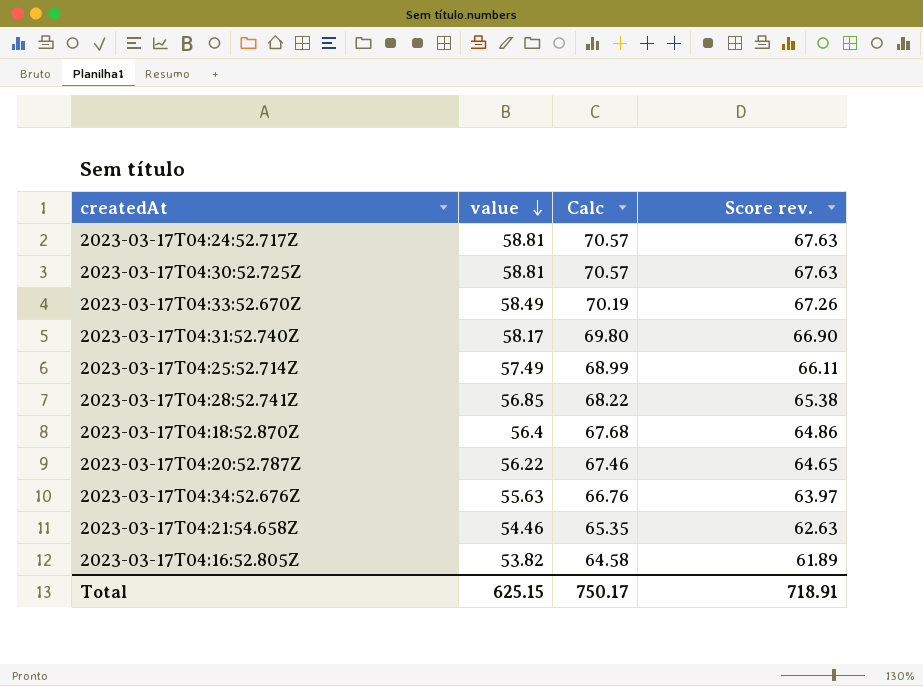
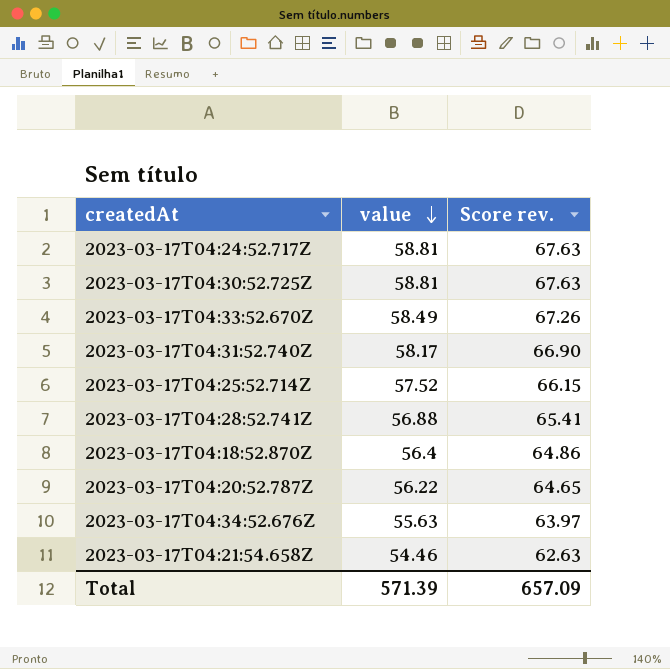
column Calc | formula: [value] * 1.2 -> none
row 2023-03-17T04:16:52.805Z: 53.82 | 64.58 | 61.89 -> none
2023-03-17T04:25:52.714Z | value: 57.49 -> 57.52
2023-03-17T04:25:52.714Z | Score rev.: 66.11 -> 66.15
2023-03-17T04:28:52.741Z | value: 56.85 -> 56.88
2023-03-17T04:28:52.741Z | Score rev.: 65.38 -> 65.41
Total | value: 625.15 -> 571.39
Total | Score rev.: 718.91 -> 657.09

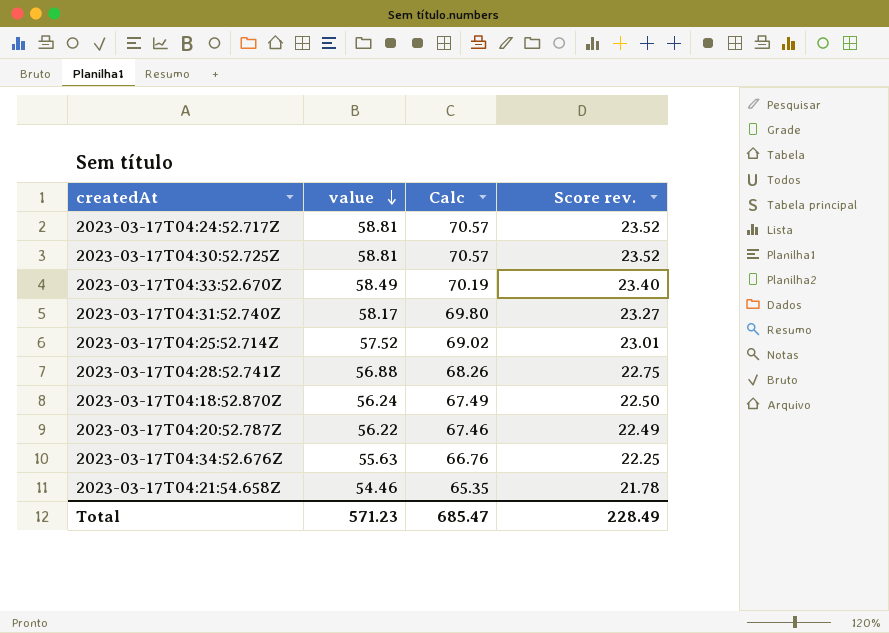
column Calc | formula: none -> [value] * 1.2
column Score rev. | formula: [value] * 1.15 -> [value] * 0.4
2023-03-17T04:18:52.870Z | value: 56.4 -> 56.24
Total | value: 571.39 -> 571.23
Total | Score rev.: 657.09 -> 228.49

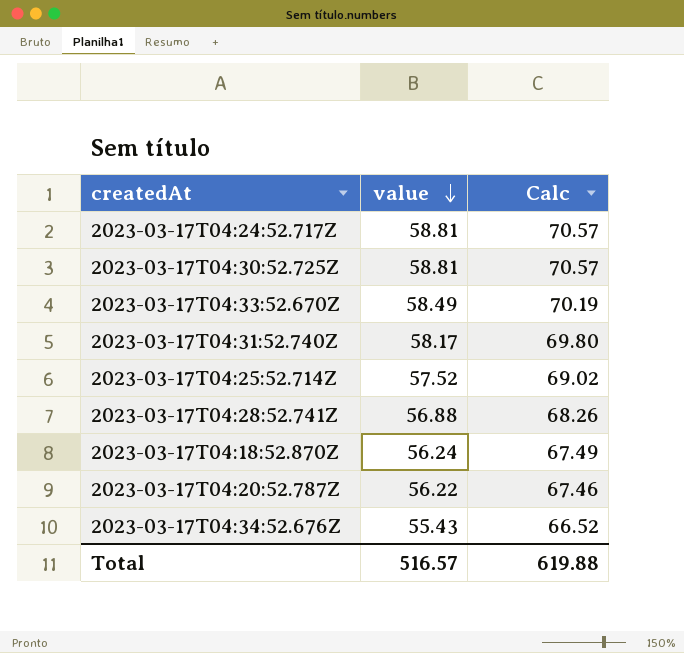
column Score rev. | formula: [value] * 0.4 -> none
row 2023-03-17T04:21:54.658Z: 54.46 | 65.35 | 21.78 -> none
2023-03-17T04:34:52.676Z | value: 55.63 -> 55.43
2023-03-17T04:34:52.676Z | Calc: 66.76 -> 66.52
Total | value: 571.23 -> 516.57
Total | Calc: 685.47 -> 619.88

